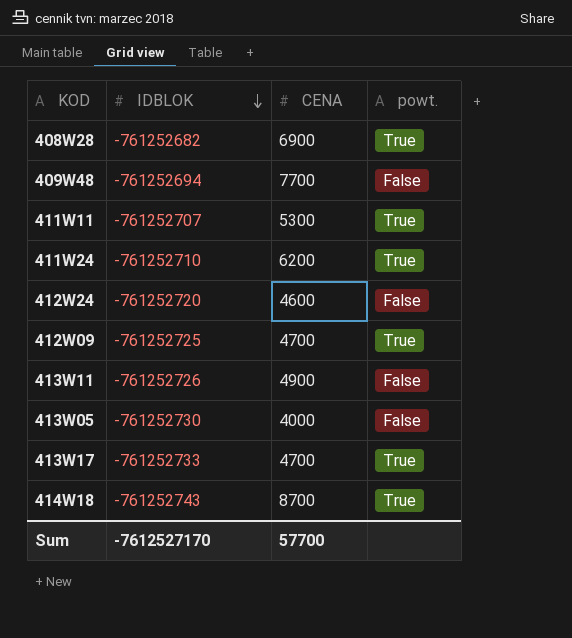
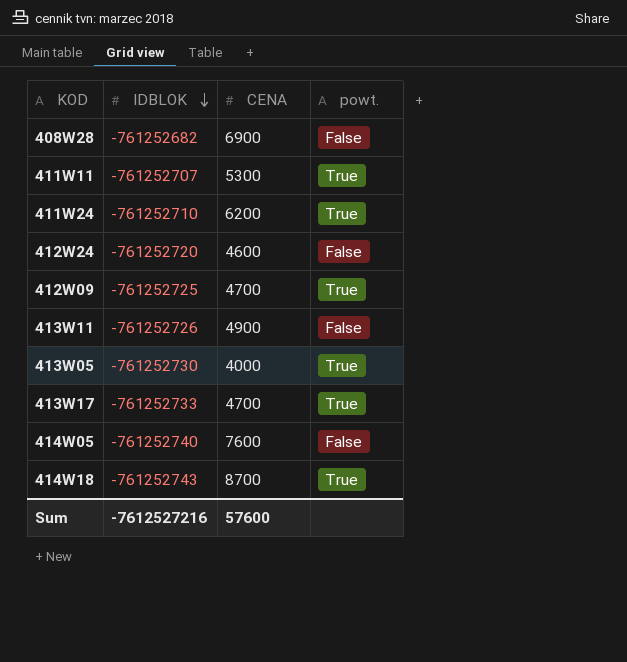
row 409W48: -761252694 | 7700 | False -> none
408W28 | powt.: True -> False
413W05 | powt.: False -> True
row 414W05: none -> -761252740 | 7600 | False
Sum | IDBLOK: -7612527170 -> -7612527216
Sum | CENA: 57700 -> 57600

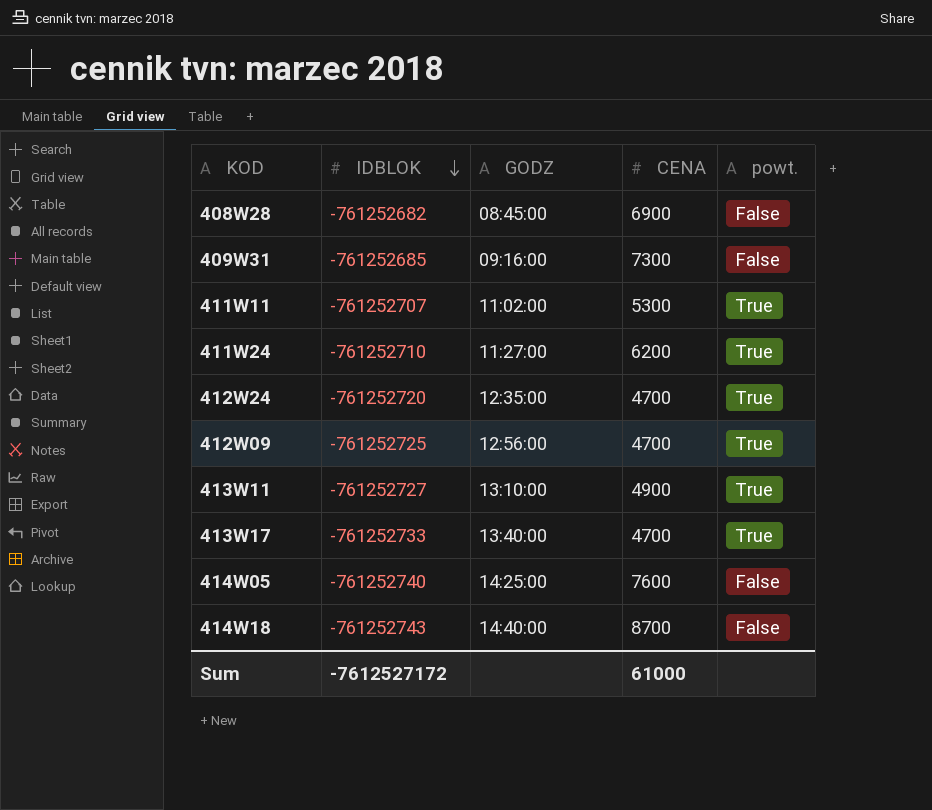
column GODZ | position: none -> 3
row 413W05: -761252730 | 4000 | True -> none
row 409W31: none -> -761252685 | 09:16:00 | 7300 | False
412W24 | CENA: 4600 -> 4700
412W24 | powt.: False -> True
413W11 | IDBLOK: -761252726 -> -761252727
413W11 | powt.: False -> True
414W18 | powt.: True -> False
Sum | IDBLOK: -7612527216 -> -7612527172
Sum | CENA: 57600 -> 61000

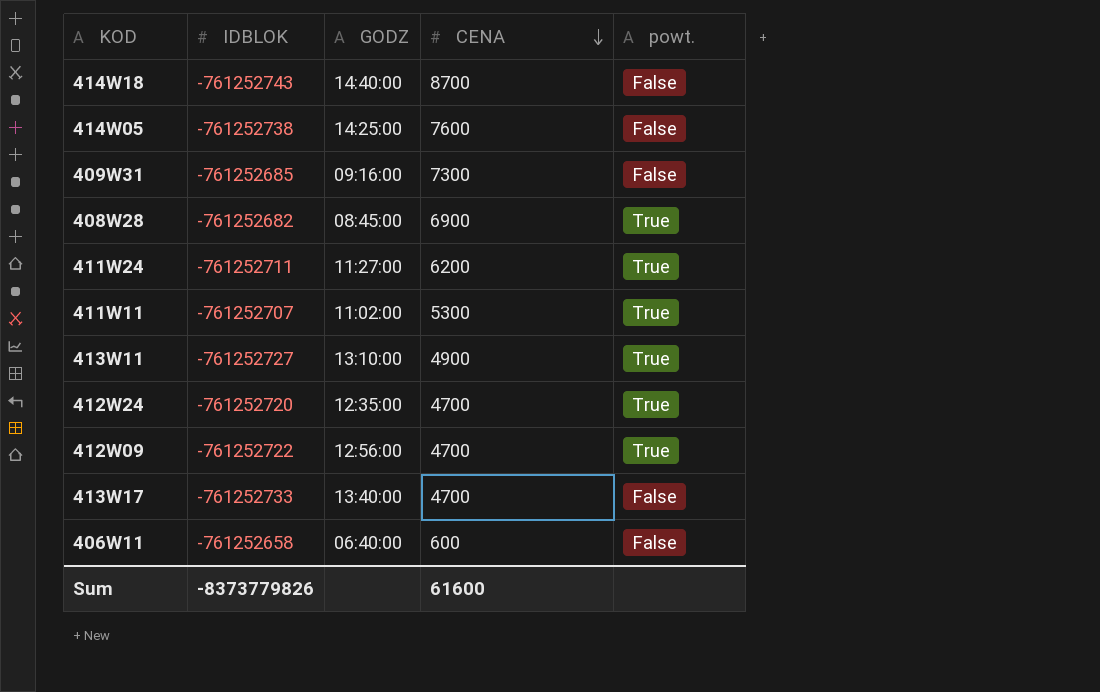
row order: IDBLOK descending -> CENA descending
414W05 | IDBLOK: -761252740 -> -761252738
408W28 | powt.: False -> True
411W24 | IDBLOK: -761252710 -> -761252711
412W09 | IDBLOK: -761252725 -> -761252722
413W17 | powt.: True -> False
row 406W11: none -> -761252658 | 06:40:00 | 600 | False
Sum | IDBLOK: -7612527172 -> -8373779826
Sum | CENA: 61000 -> 61600

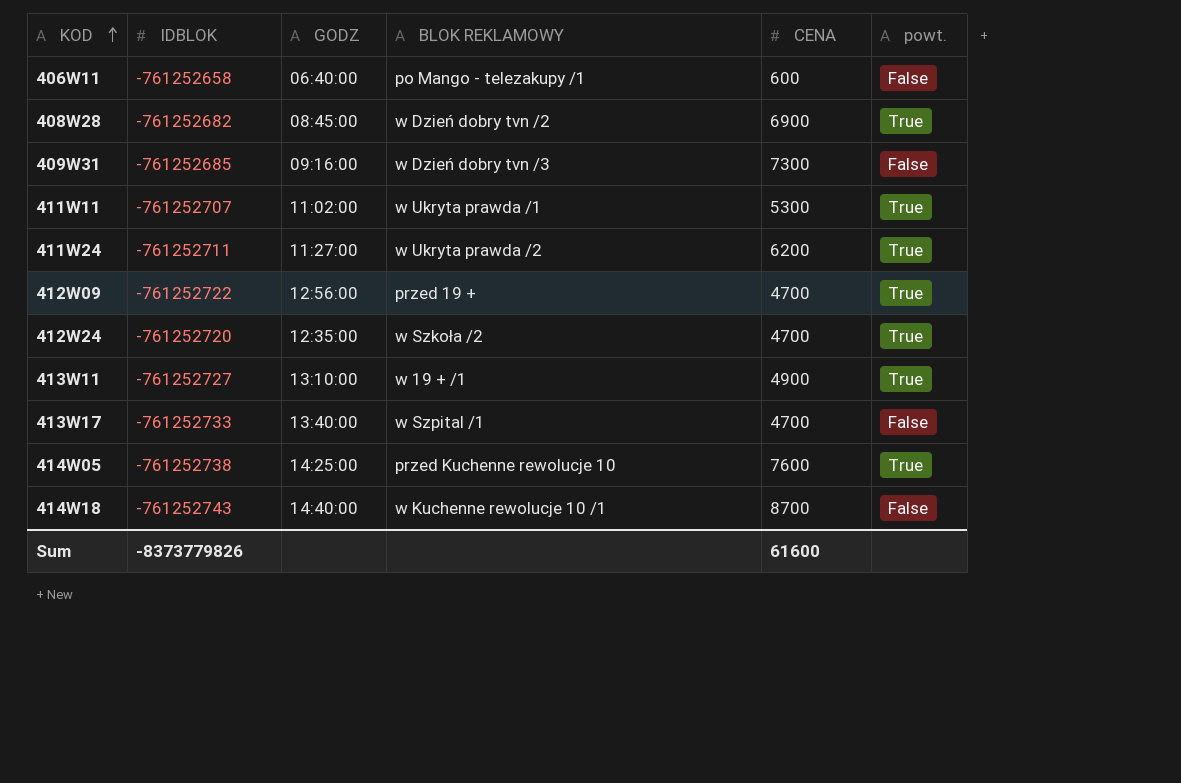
row order: CENA descending -> KOD ascending
column BLOK REKLAMOWY | position: none -> 4
414W05 | powt.: False -> True

